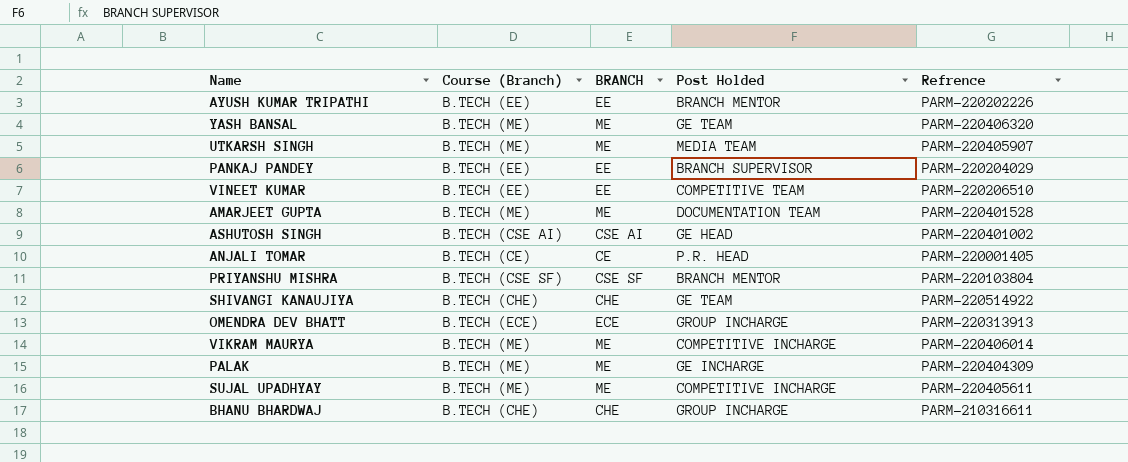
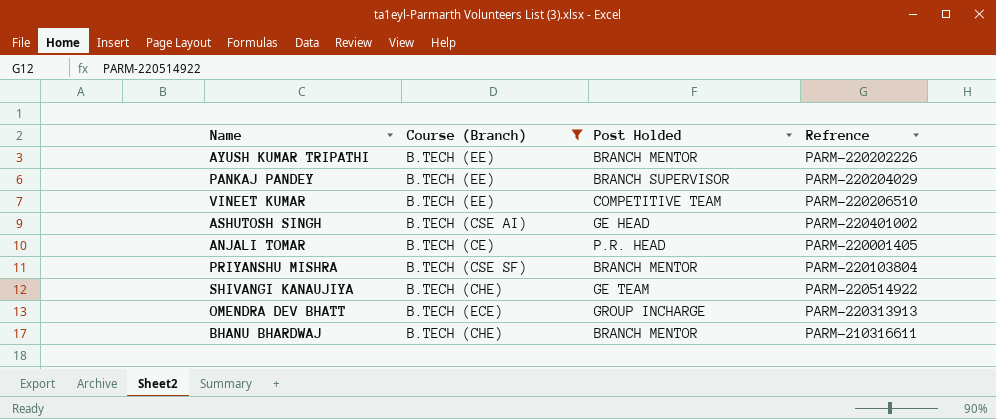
filter: none -> Course (Branch) != B.TECH (ME)
column BRANCH | position: 3 -> none
BHANU BHARDWAJ | Post Holded: GROUP INCHARGE -> BRANCH MENTOR

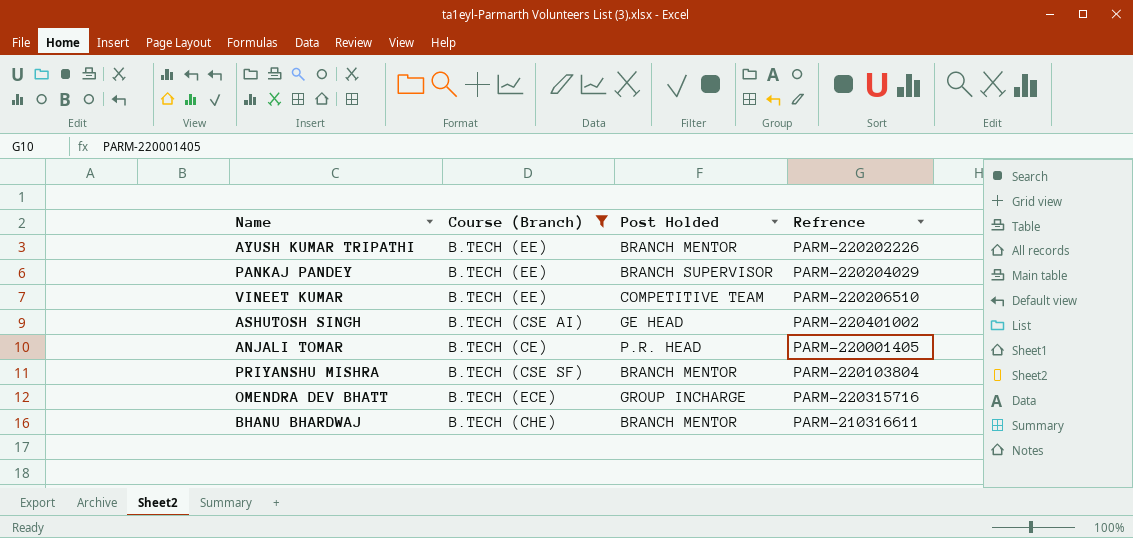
row SHIVANGI KANAUJIYA: B.TECH (CHE) | GE TEAM | PARM-220514922 -> none
OMENDRA DEV BHATT | Refrence: PARM-220313913 -> PARM-220315716

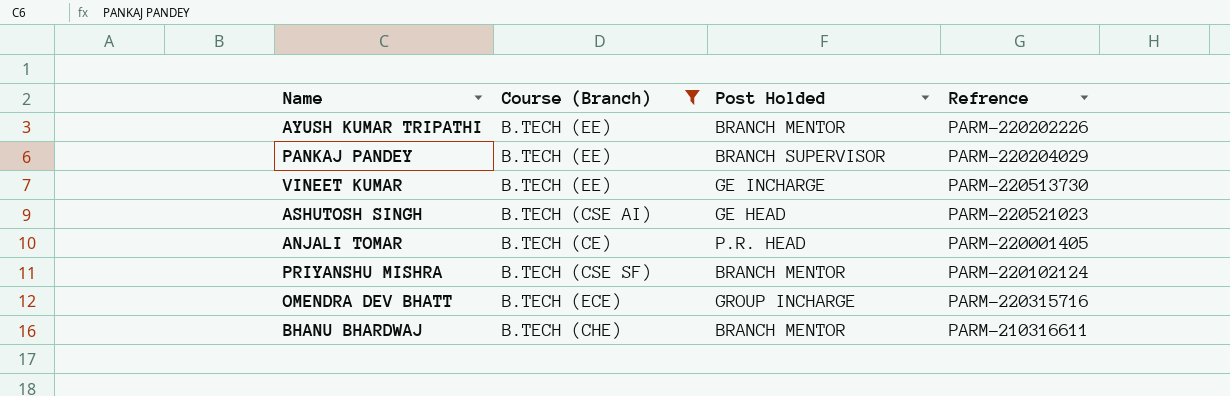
VINEET KUMAR | Post Holded: COMPETITIVE TEAM -> GE INCHARGE
VINEET KUMAR | Refrence: PARM-220206510 -> PARM-220513730
ASHUTOSH SINGH | Refrence: PARM-220401002 -> PARM-220521023
PRIYANSHU MISHRA | Refrence: PARM-220103804 -> PARM-220102124

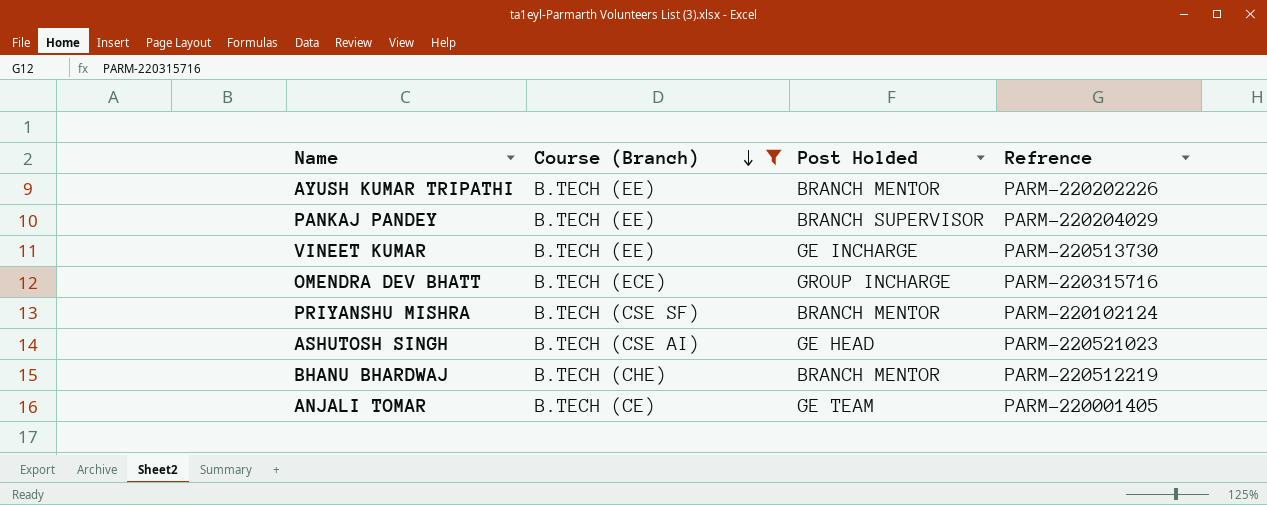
row order: none -> Course (Branch) descending
BHANU BHARDWAJ | Refrence: PARM-210316611 -> PARM-220512219
ANJALI TOMAR | Post Holded: P.R. HEAD -> GE TEAM

